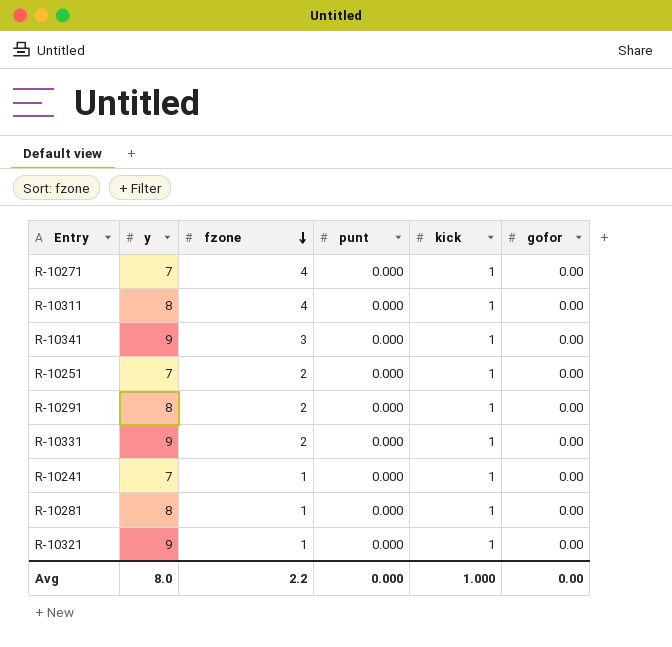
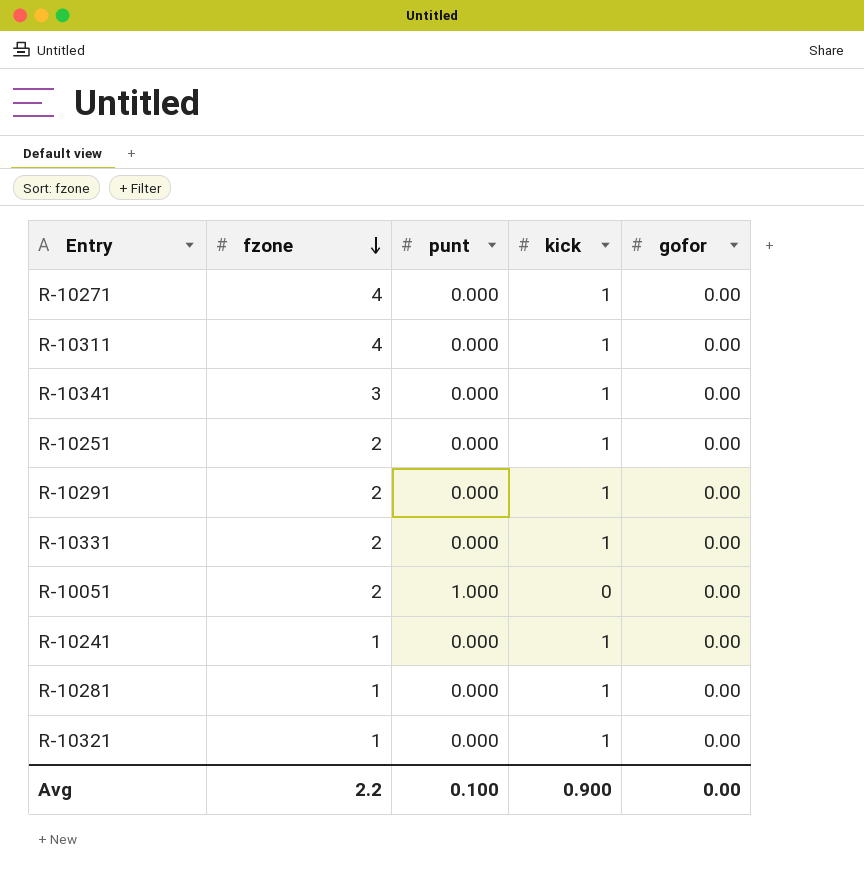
column y | position: 2 -> none
row R-10051: none -> 2 | 1.000 | 0 | 0.00
Avg | punt: 0.000 -> 0.100
Avg | kick: 1.000 -> 0.900

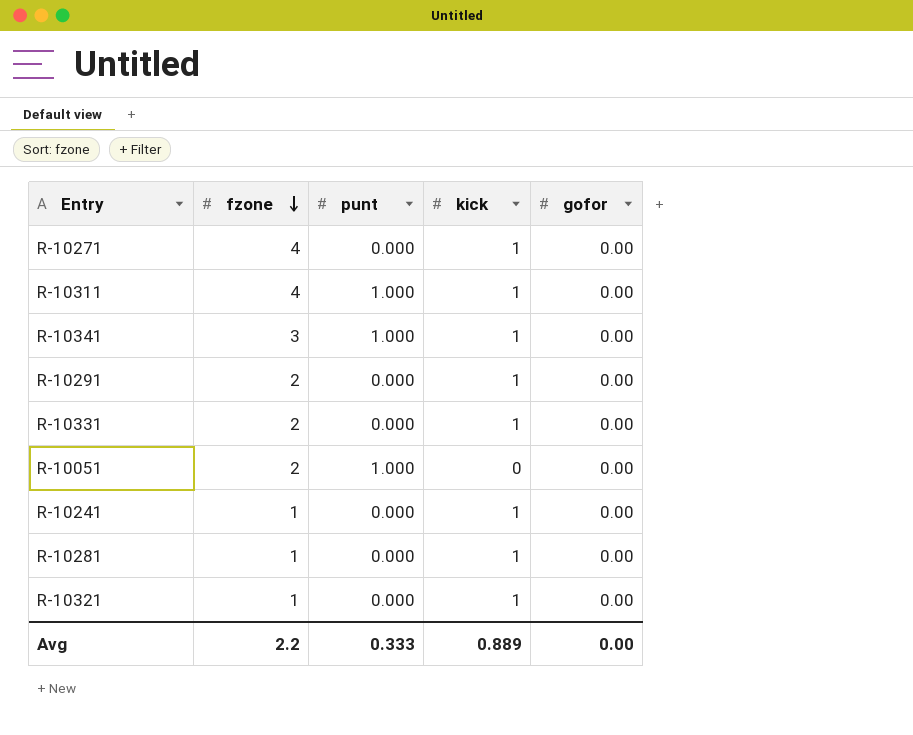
row R-10251: 2 | 0.000 | 1 | 0.00 -> none
R-10311 | punt: 0.000 -> 1.000
R-10341 | punt: 0.000 -> 1.000
Avg | punt: 0.100 -> 0.333
Avg | kick: 0.900 -> 0.889

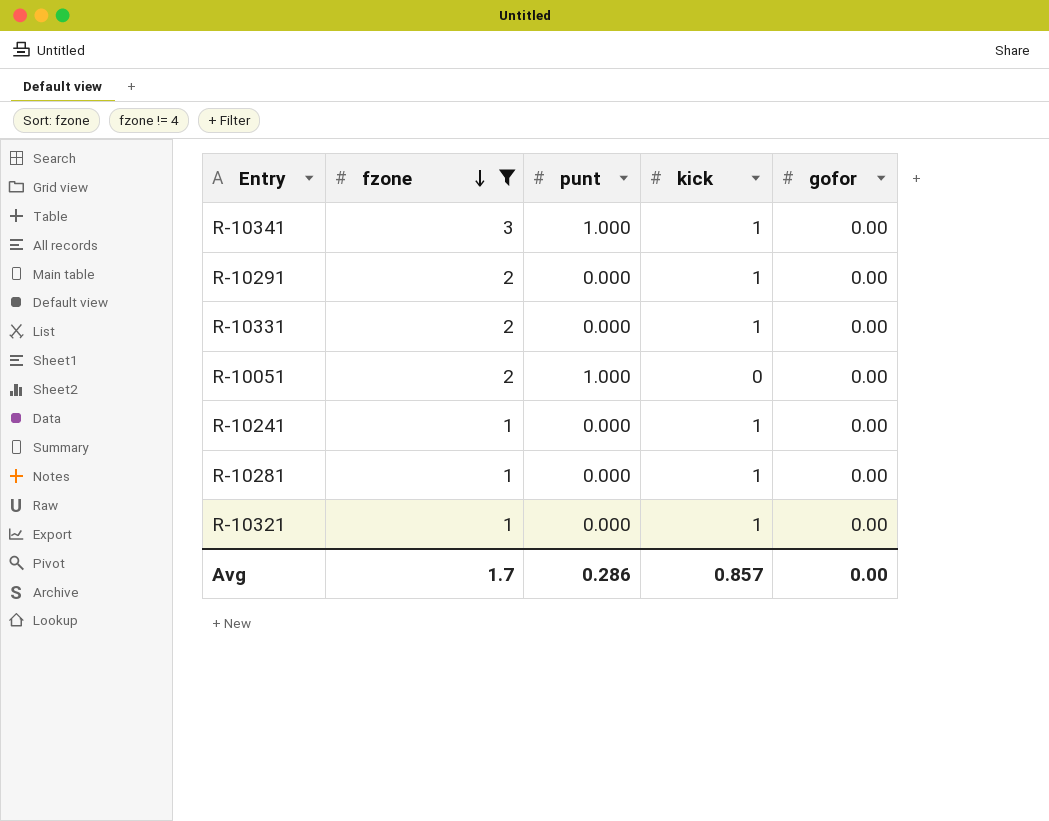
filter: none -> fzone != 4
Avg | fzone: 2.2 -> 1.7
Avg | punt: 0.333 -> 0.286
Avg | kick: 0.889 -> 0.857

